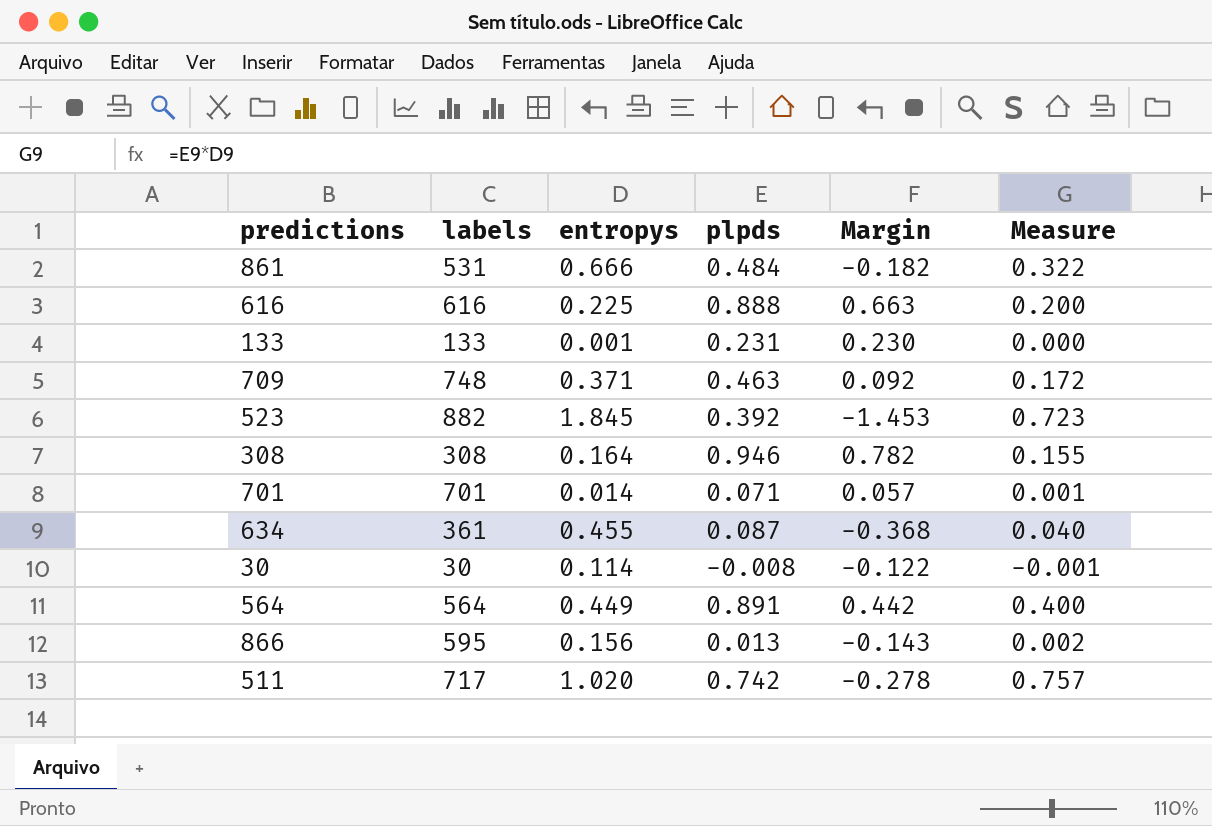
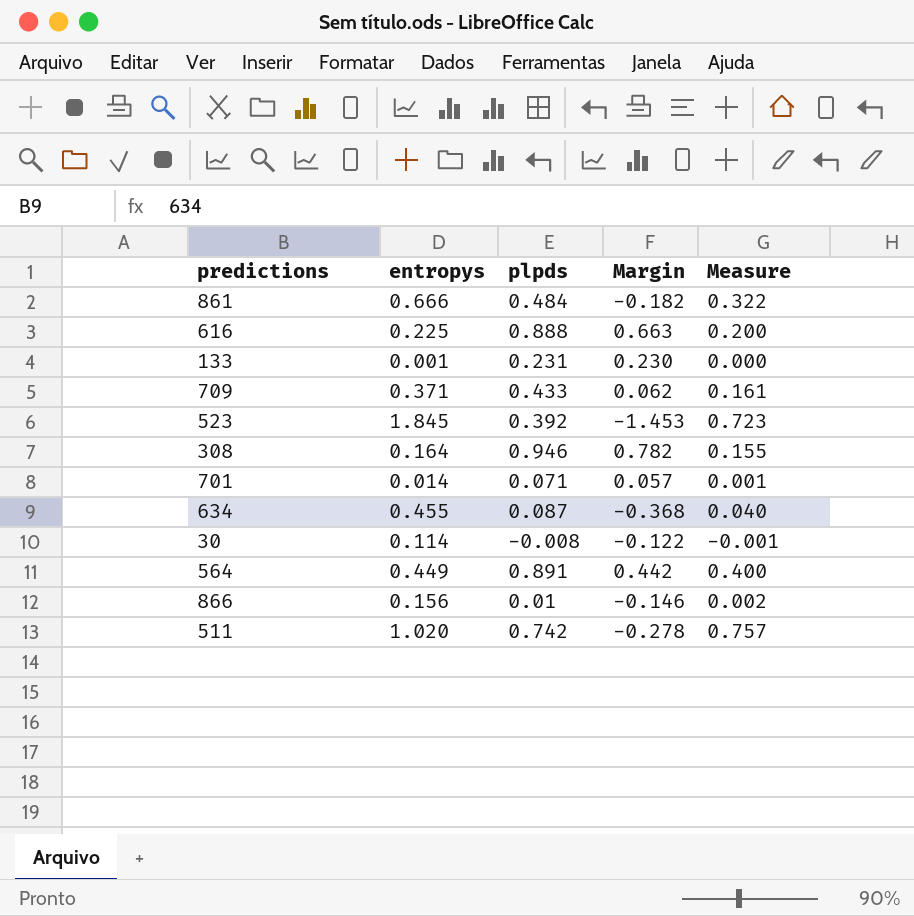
column labels | position: 2 -> none
709 | plpds: 0.463 -> 0.433
709 | Margin: 0.092 -> 0.062
709 | Measure: 0.172 -> 0.161
866 | plpds: 0.013 -> 0.01
866 | Margin: -0.143 -> -0.146

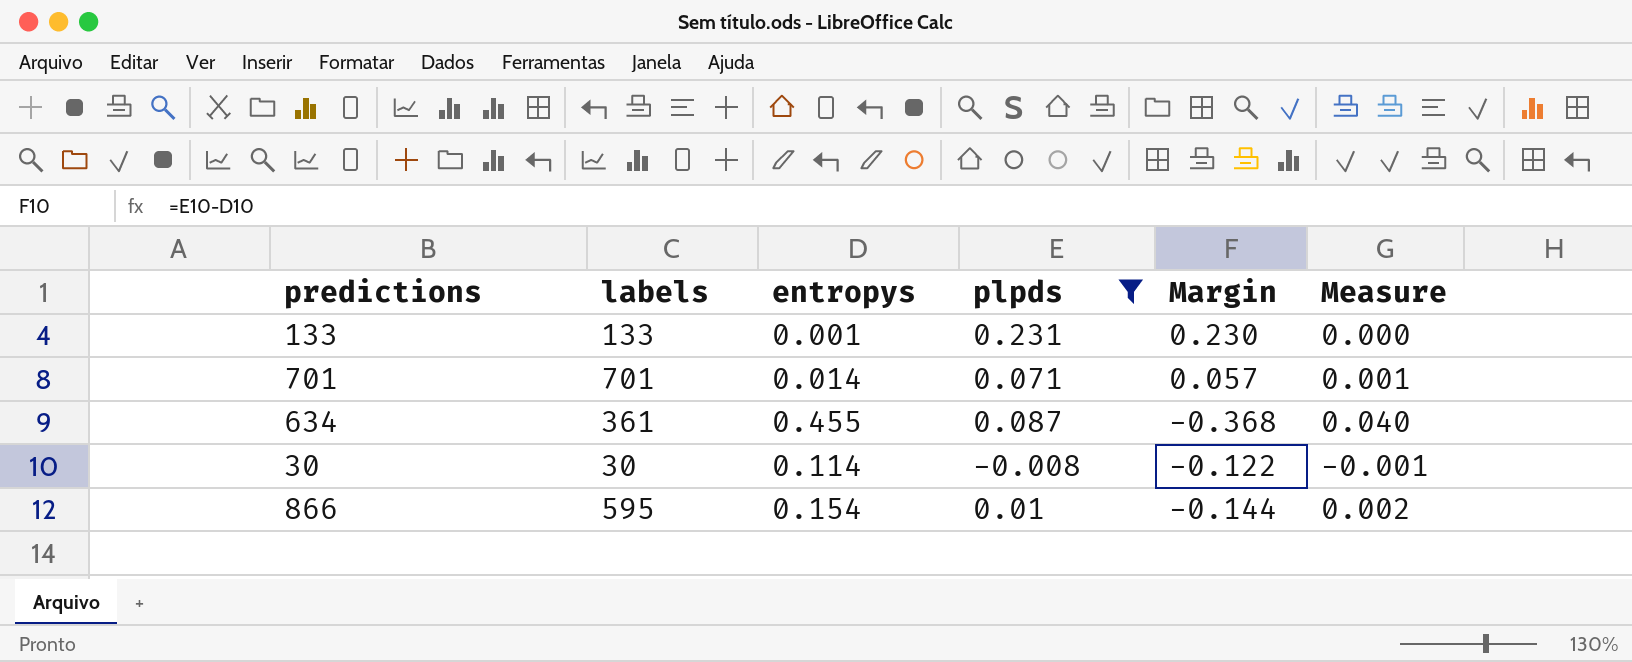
filter: none -> plpds <= 0.231
column labels | position: none -> 2
866 | entropys: 0.156 -> 0.154
866 | Margin: -0.146 -> -0.144

